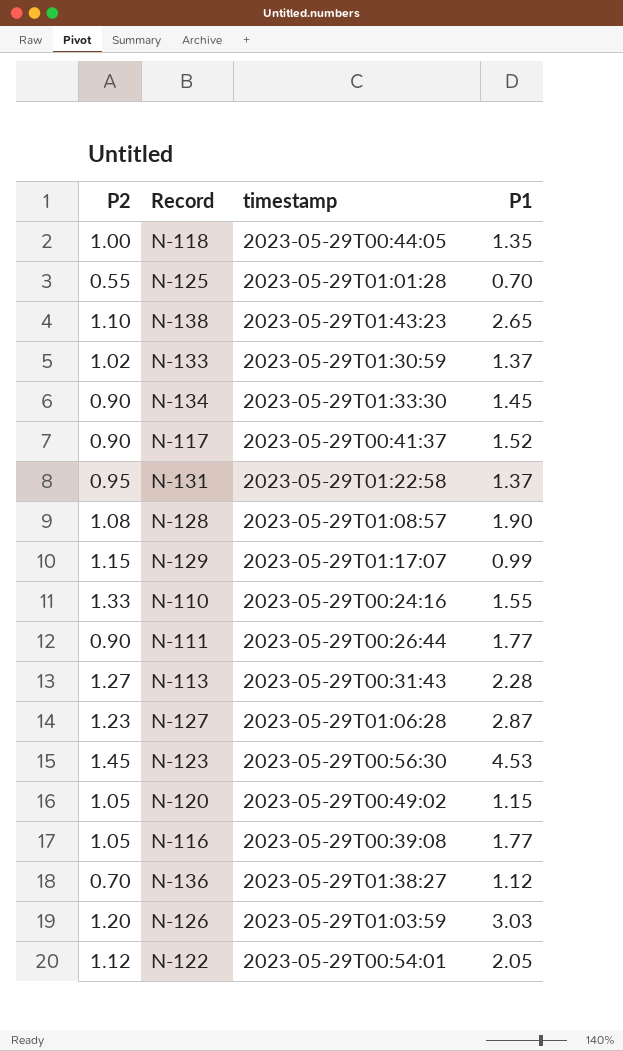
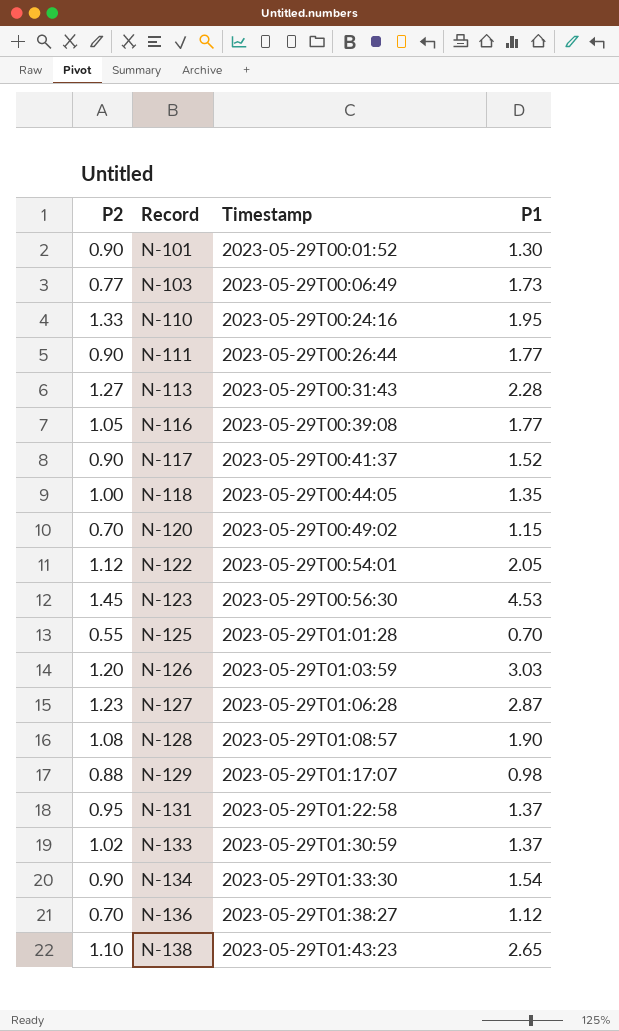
row order: none -> Record ascending
column name: timestamp -> Timestamp
row N-101: none -> 0.90 | 2023-05-29T00:01:52 | 1.30
row N-103: none -> 0.77 | 2023-05-29T00:06:49 | 1.73
N-110 | P1: 1.55 -> 1.95
N-120 | P2: 1.05 -> 0.70
N-129 | P2: 1.15 -> 0.88
N-129 | P1: 0.99 -> 0.98
N-134 | P1: 1.45 -> 1.54

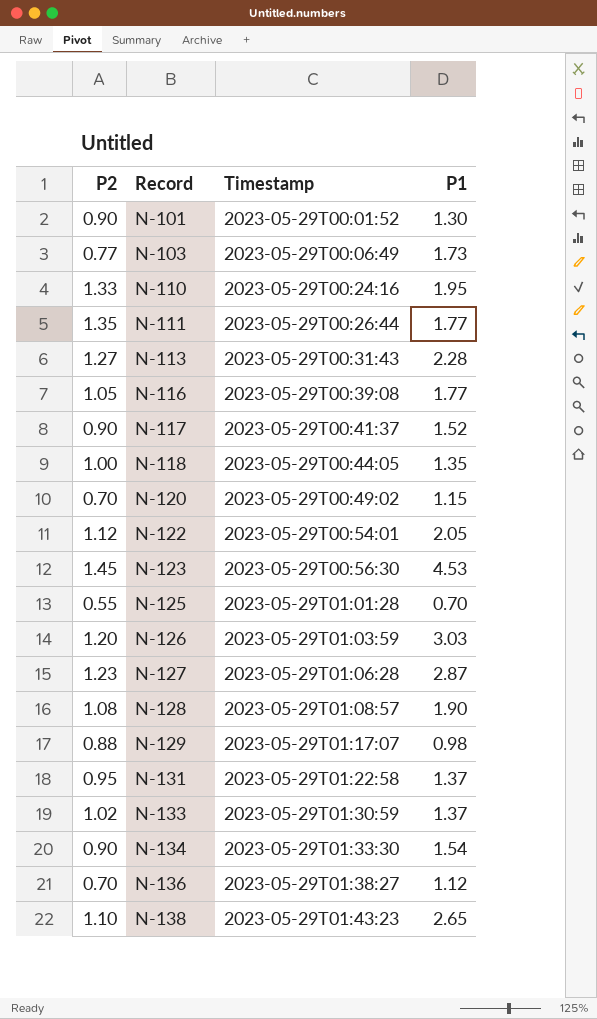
N-111 | P2: 0.90 -> 1.35

